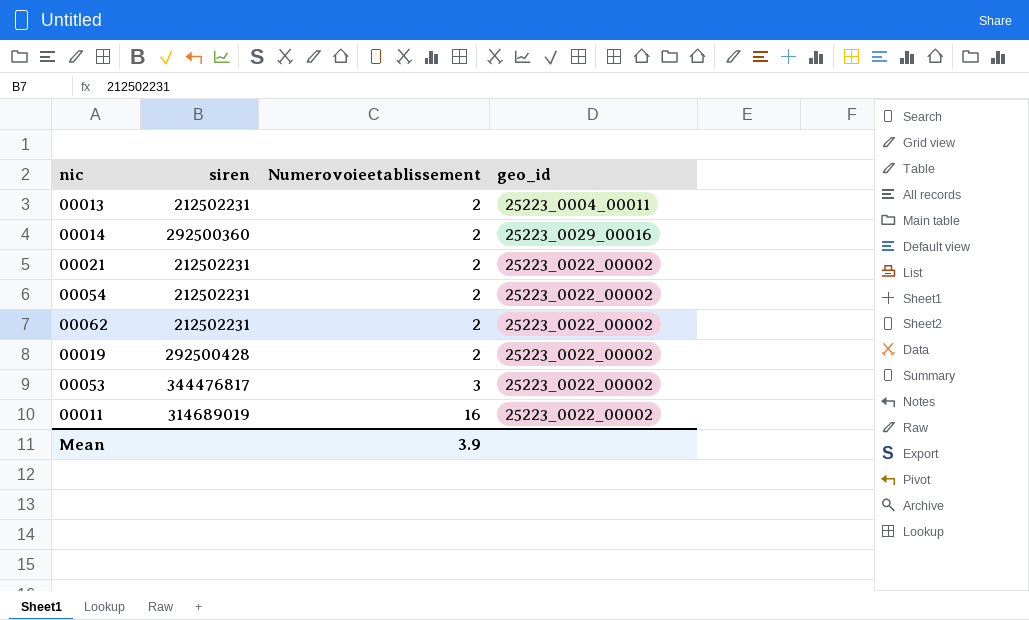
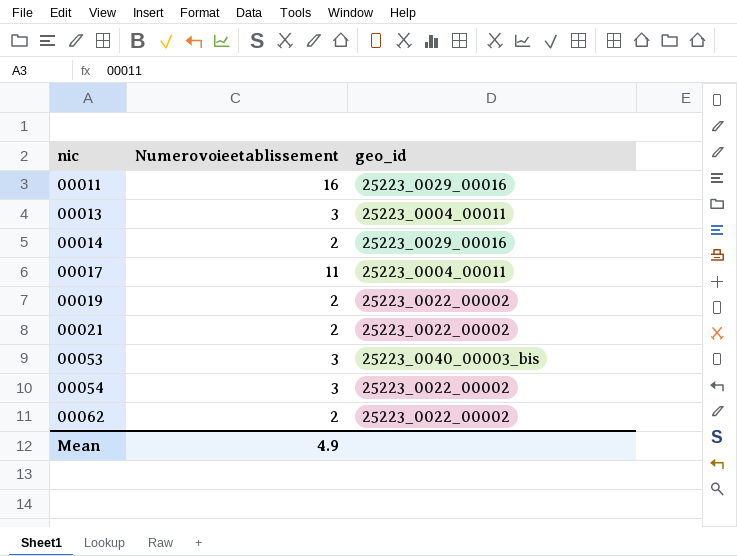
row order: Numerovoieetablissement ascending -> nic ascending
column siren | position: 2 -> none
00011 | geo_id: 25223_0022_00002 -> 25223_0029_00016
00013 | Numerovoieetablissement: 2 -> 3
row 00017: none -> 11 | 25223_0004_00011
00053 | geo_id: 25223_0022_00002 -> 25223_0040_00003_bis
00054 | Numerovoieetablissement: 2 -> 3
Mean | Numerovoieetablissement: 3.9 -> 4.9

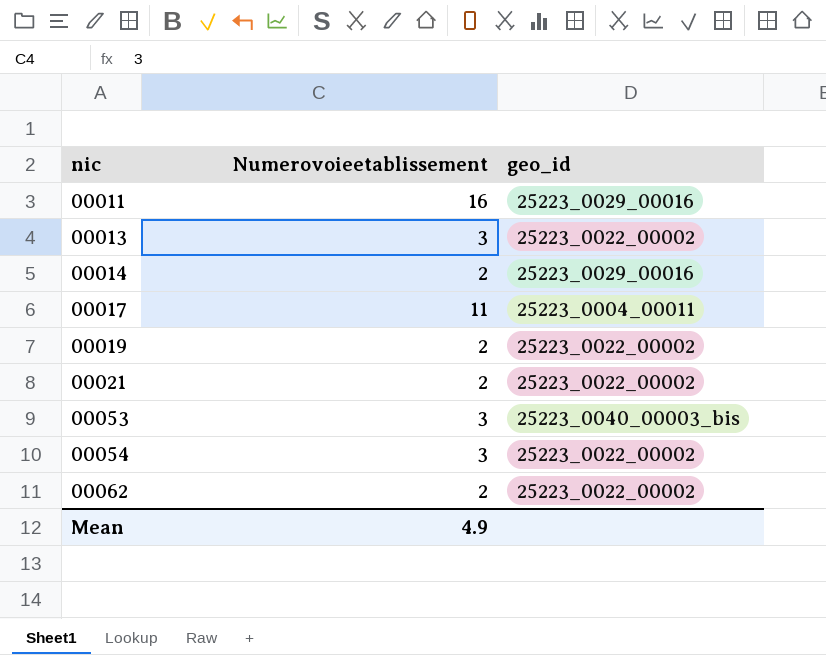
00013 | geo_id: 25223_0004_00011 -> 25223_0022_00002

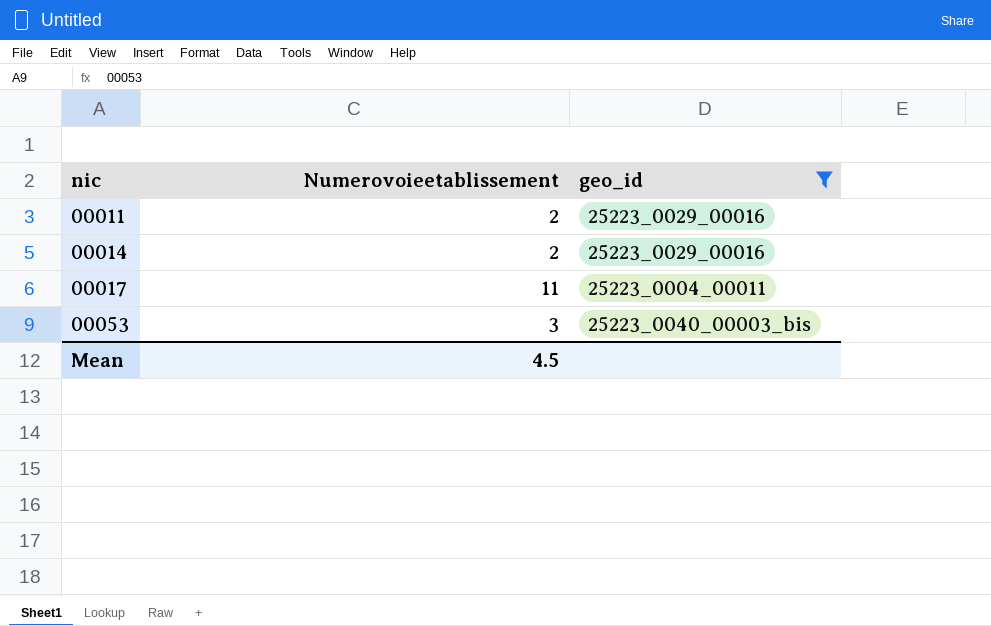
filter: none -> geo_id != 25223_0022_00002
00011 | Numerovoieetablissement: 16 -> 2
Mean | Numerovoieetablissement: 4.9 -> 4.5

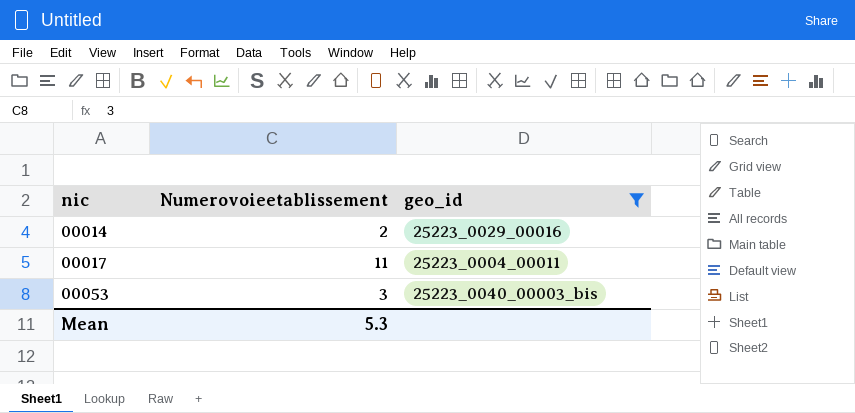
row 00011: 2 | 25223_0029_00016 -> none
Mean | Numerovoieetablissement: 4.5 -> 5.3

